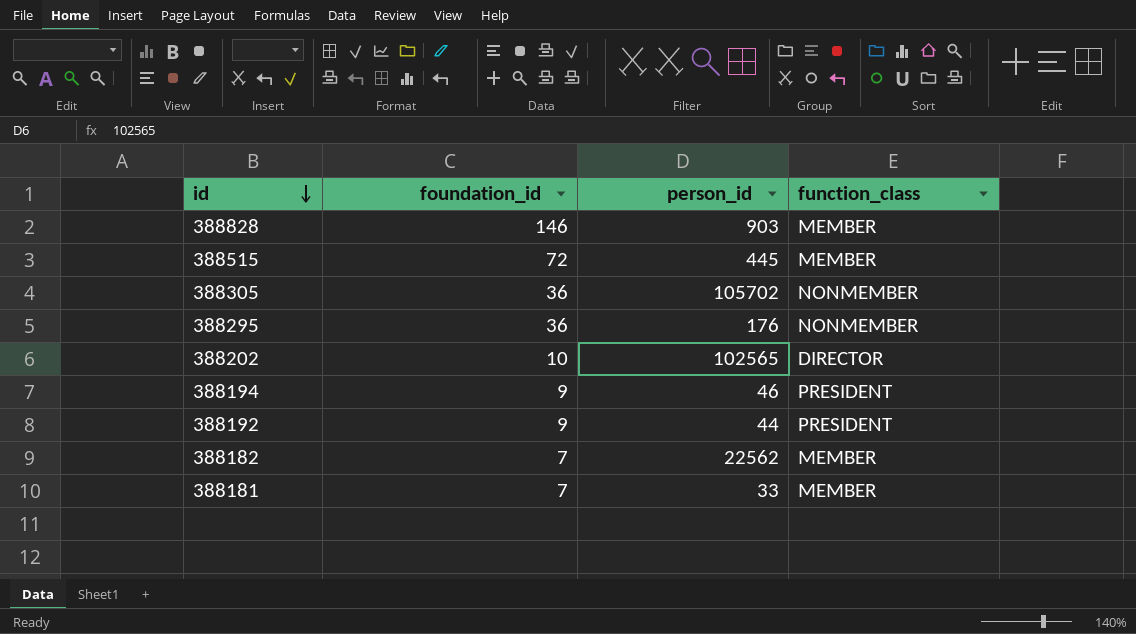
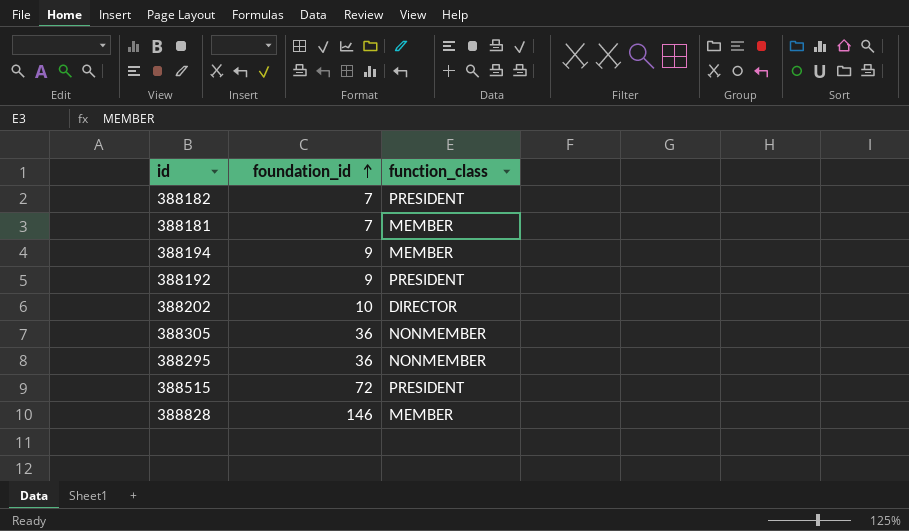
row order: id descending -> foundation_id ascending
column person_id | position: 3 -> none
388182 | function_class: MEMBER -> PRESIDENT
388194 | function_class: PRESIDENT -> MEMBER
388515 | function_class: MEMBER -> PRESIDENT

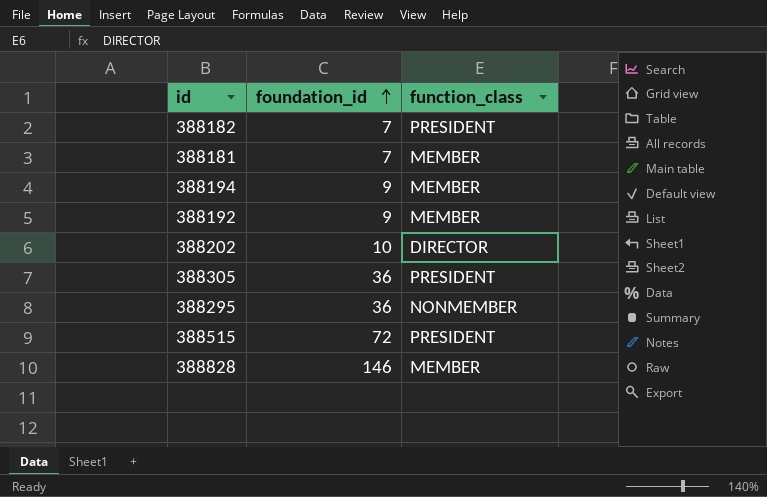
388192 | function_class: PRESIDENT -> MEMBER
388305 | function_class: NONMEMBER -> PRESIDENT

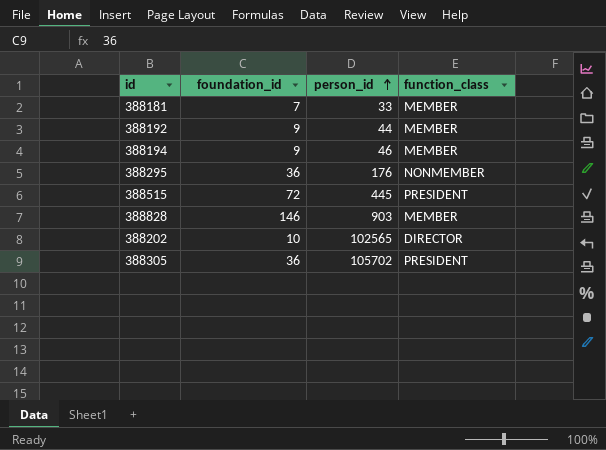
row order: foundation_id ascending -> person_id ascending
column person_id | position: none -> 3
row 388182: 7 | PRESIDENT -> none

